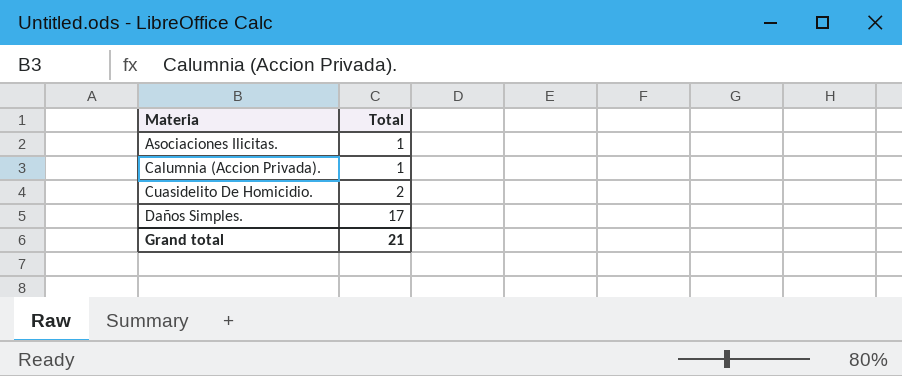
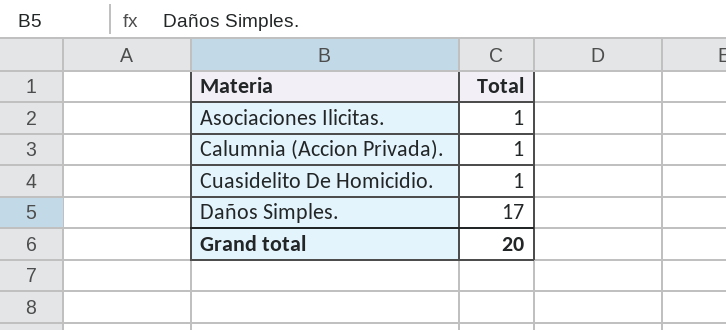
Cuasidelito De Homicidio. | Total: 2 -> 1
Grand total | Total: 21 -> 20

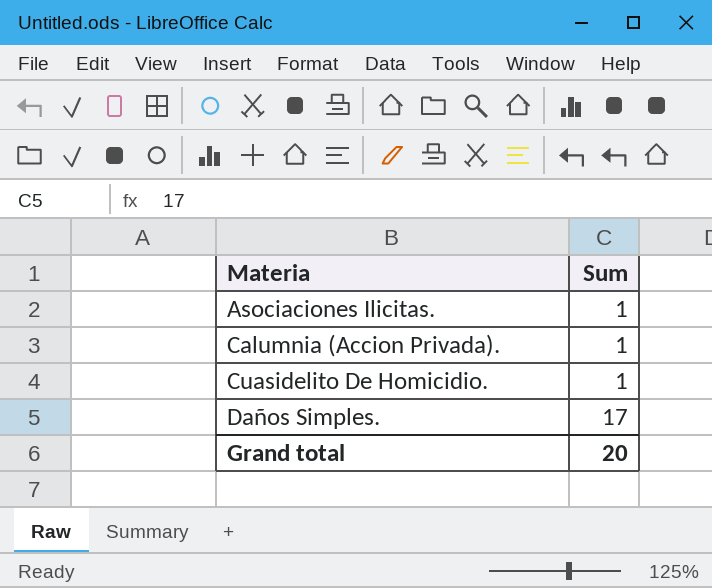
column name: Total -> Sum

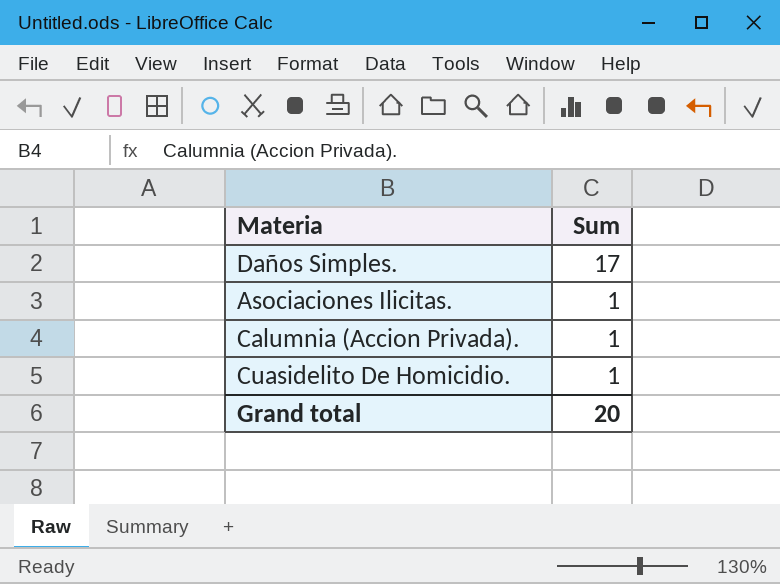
row order: Materia ascending -> Sum descending

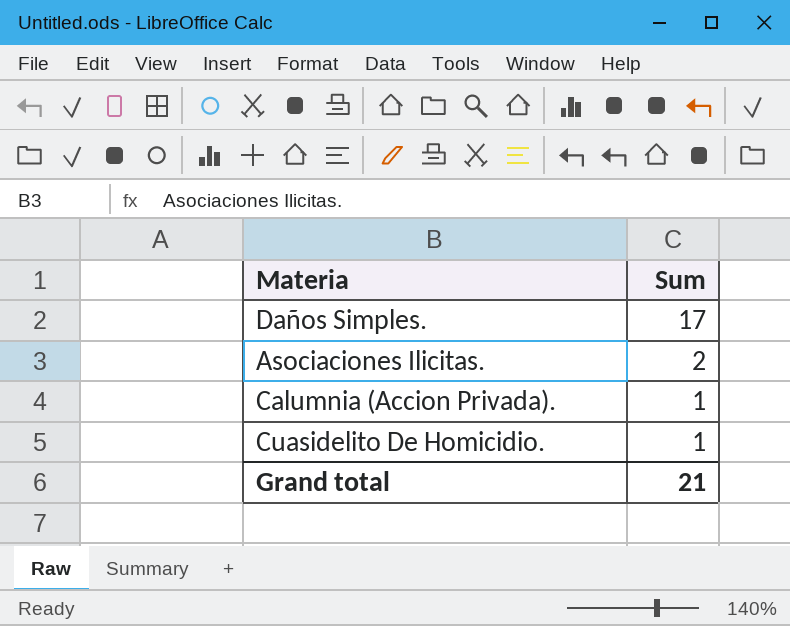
Asociaciones Ilicitas. | Sum: 1 -> 2
Grand total | Sum: 20 -> 21

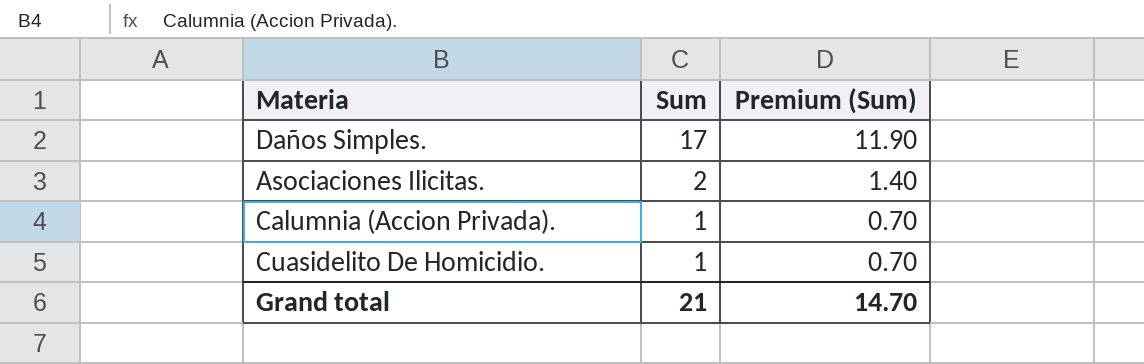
column Premium (Sum) | formula: none -> [Sum] * 0.7

